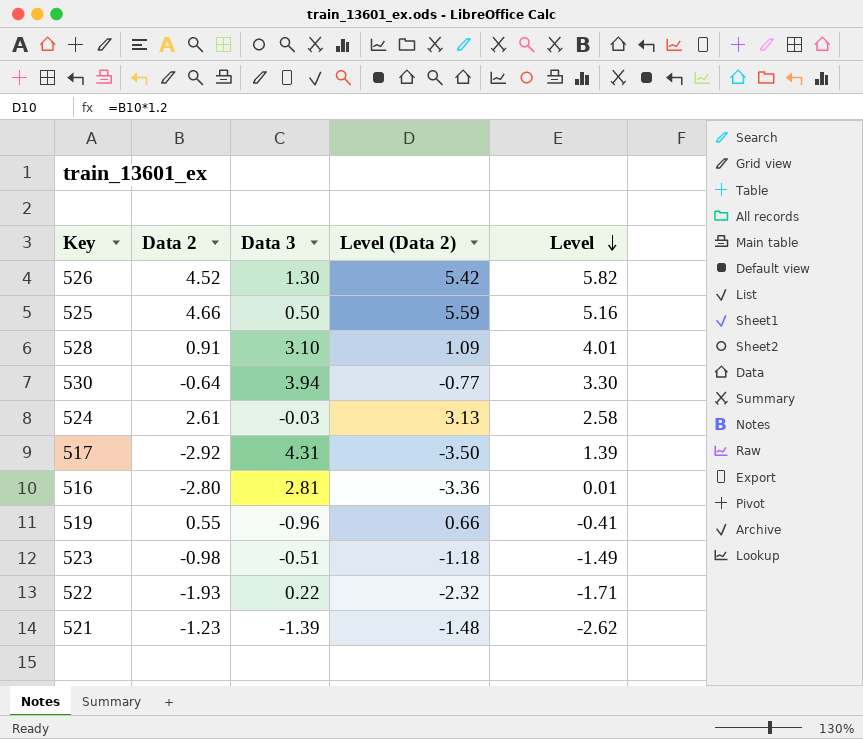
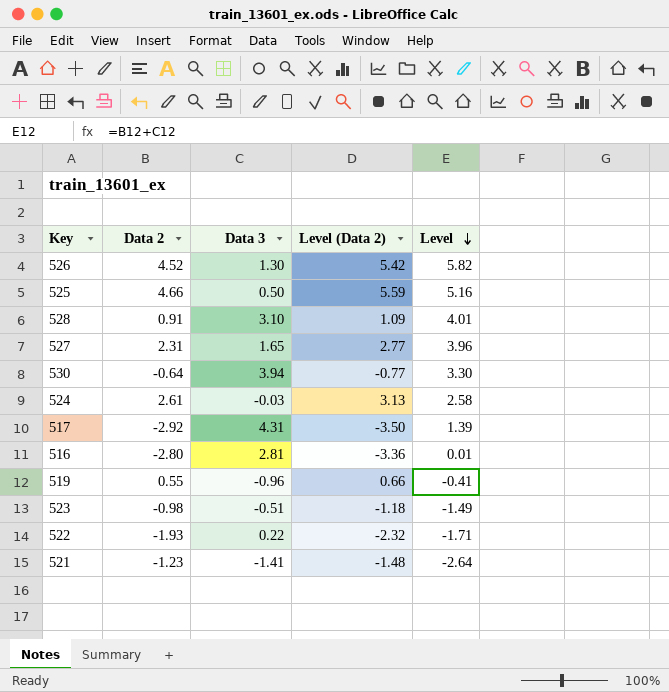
row 527: none -> 2.31 | 1.65 | 2.77 | 3.96
521 | Data 3: -1.39 -> -1.41
521 | Level: -2.62 -> -2.64

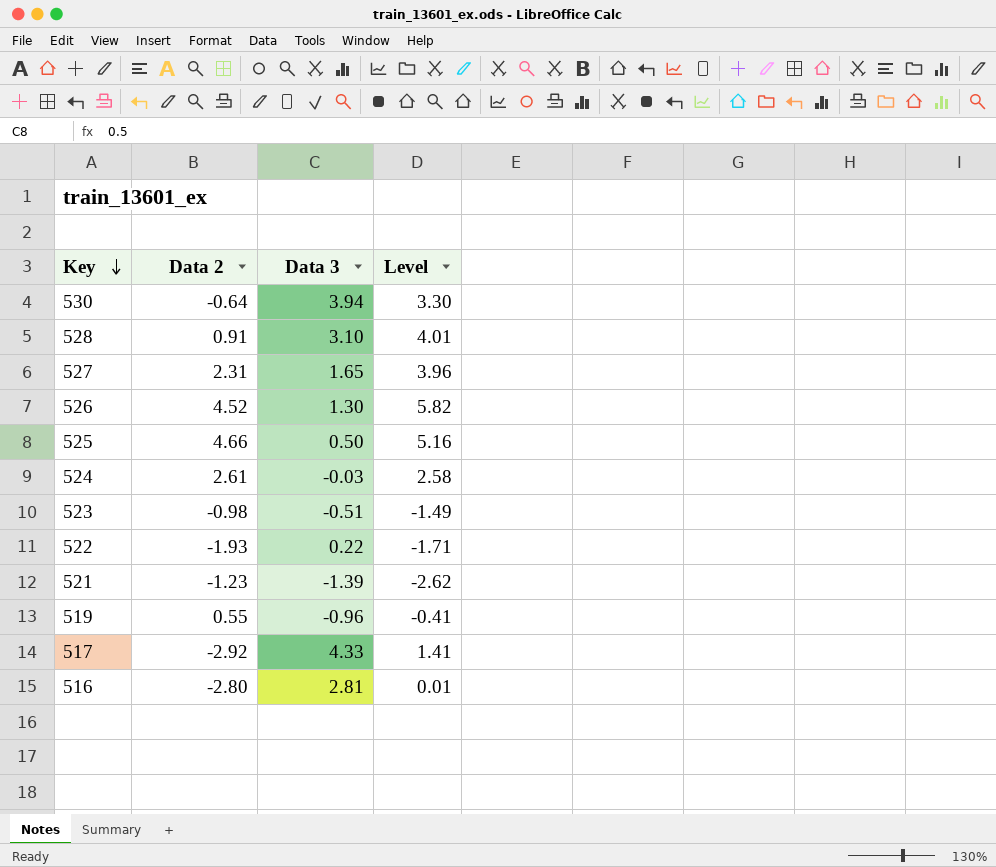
row order: Level descending -> Key descending
column Level (Data 2) | formula: [Data 2] * 1.2 -> none
521 | Data 3: -1.41 -> -1.39
521 | Level: -2.64 -> -2.62
517 | Data 3: 4.31 -> 4.33
517 | Level: 1.39 -> 1.41

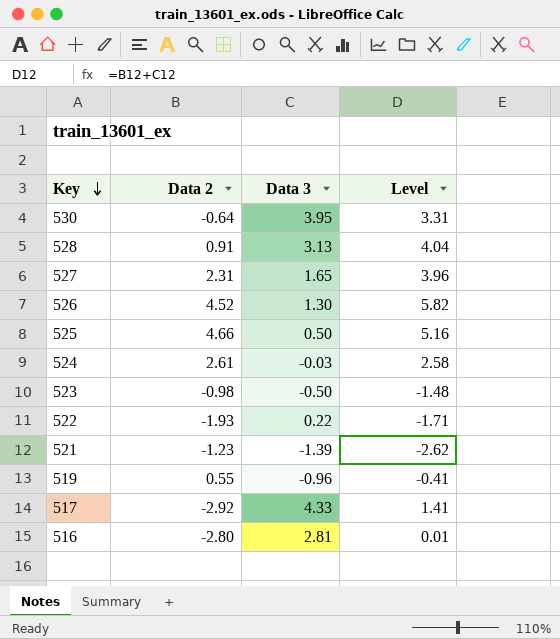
530 | Data 3: 3.94 -> 3.95
530 | Level: 3.30 -> 3.31
528 | Data 3: 3.10 -> 3.13
528 | Level: 4.01 -> 4.04
523 | Data 3: -0.51 -> -0.50
523 | Level: -1.49 -> -1.48

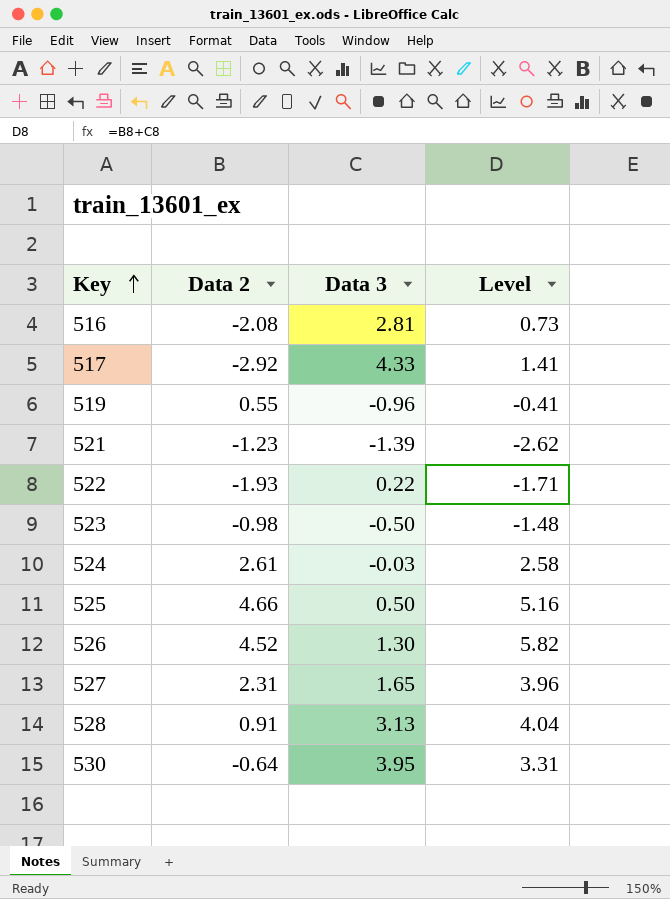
row order: Key descending -> Key ascending
516 | Data 2: -2.80 -> -2.08
516 | Level: 0.01 -> 0.73

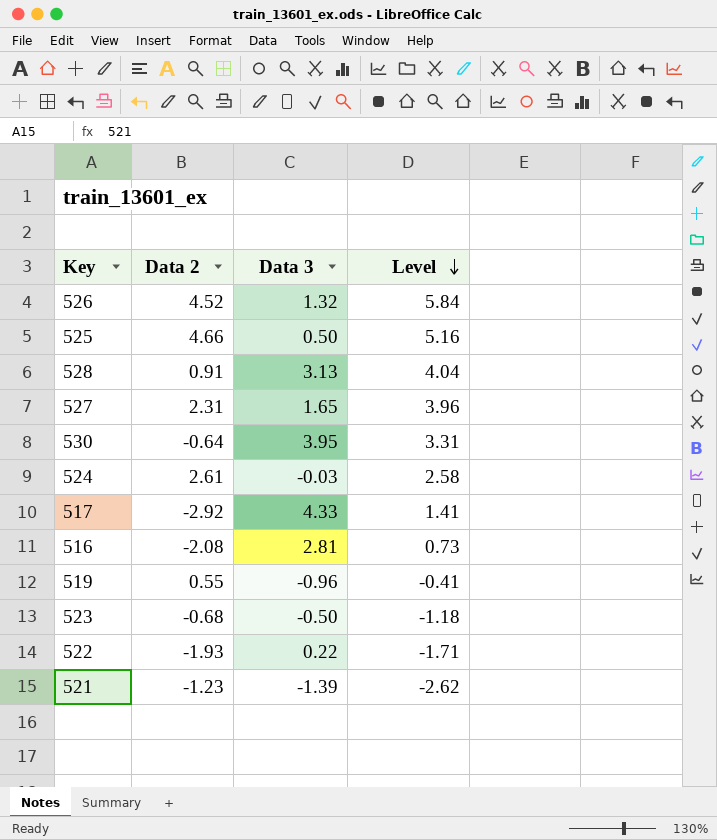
row order: Key ascending -> Level descending
526 | Data 3: 1.30 -> 1.32
526 | Level: 5.82 -> 5.84
523 | Data 2: -0.98 -> -0.68
523 | Level: -1.48 -> -1.18

